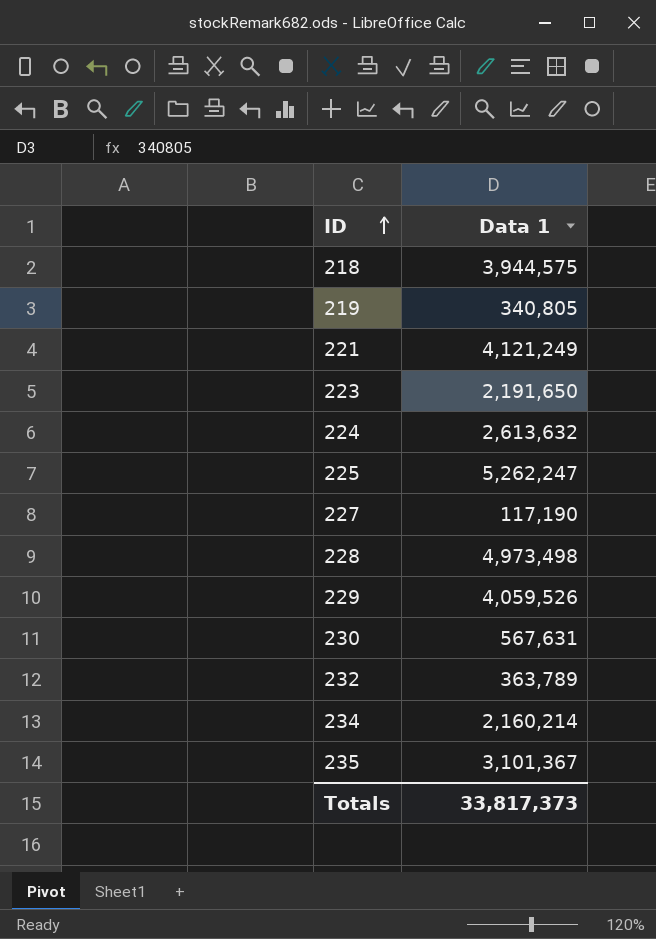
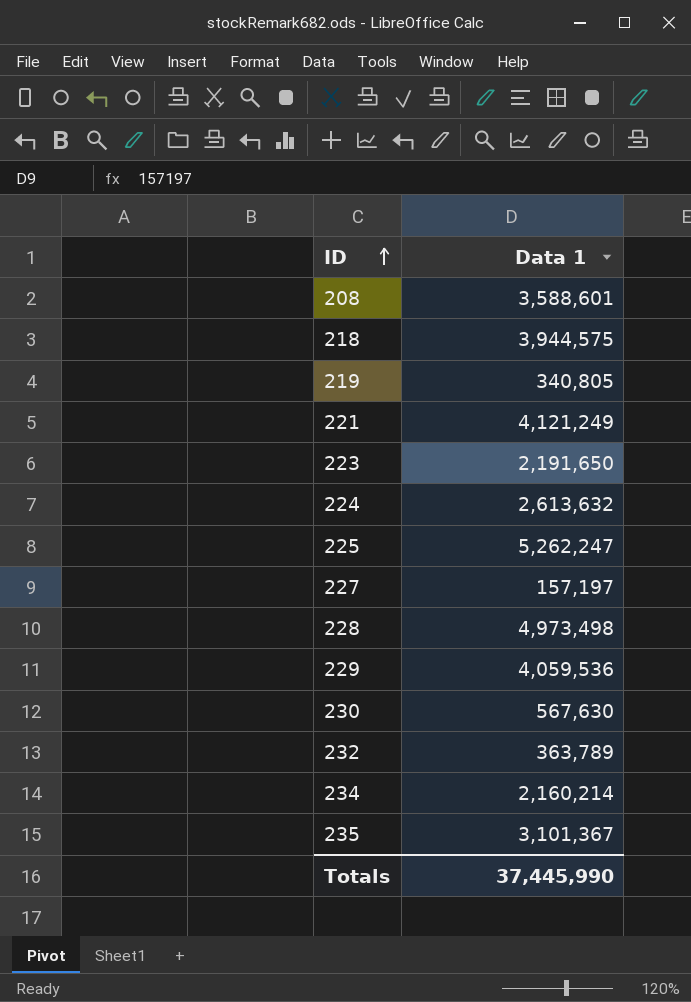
row 208: none -> 3,588,601
227 | Data 1: 117,190 -> 157,197
229 | Data 1: 4,059,526 -> 4,059,536
230 | Data 1: 567,631 -> 567,630
Totals | Data 1: 33,817,373 -> 37,445,990

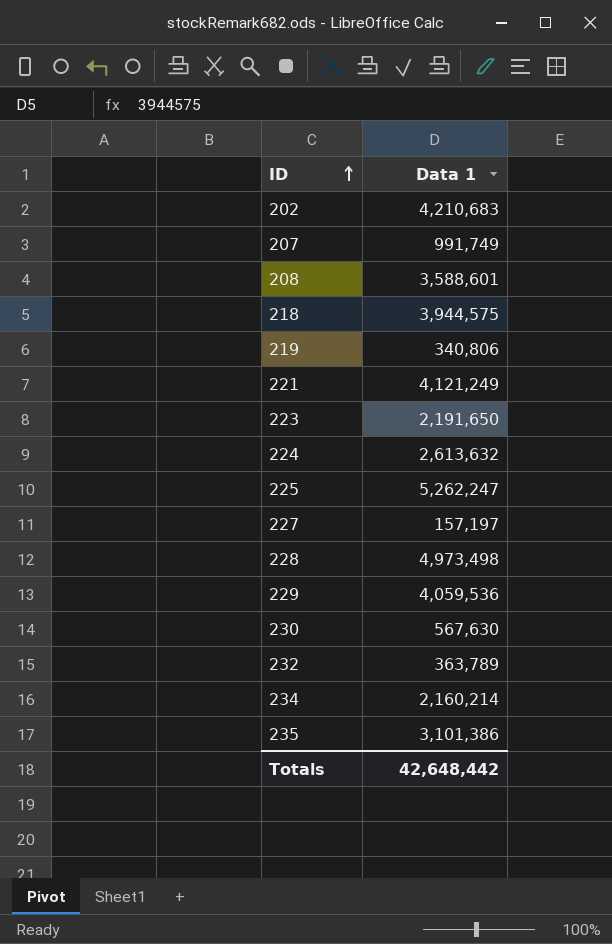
row 202: none -> 4,210,683
row 207: none -> 991,749
219 | Data 1: 340,805 -> 340,806
235 | Data 1: 3,101,367 -> 3,101,386
Totals | Data 1: 37,445,990 -> 42,648,442

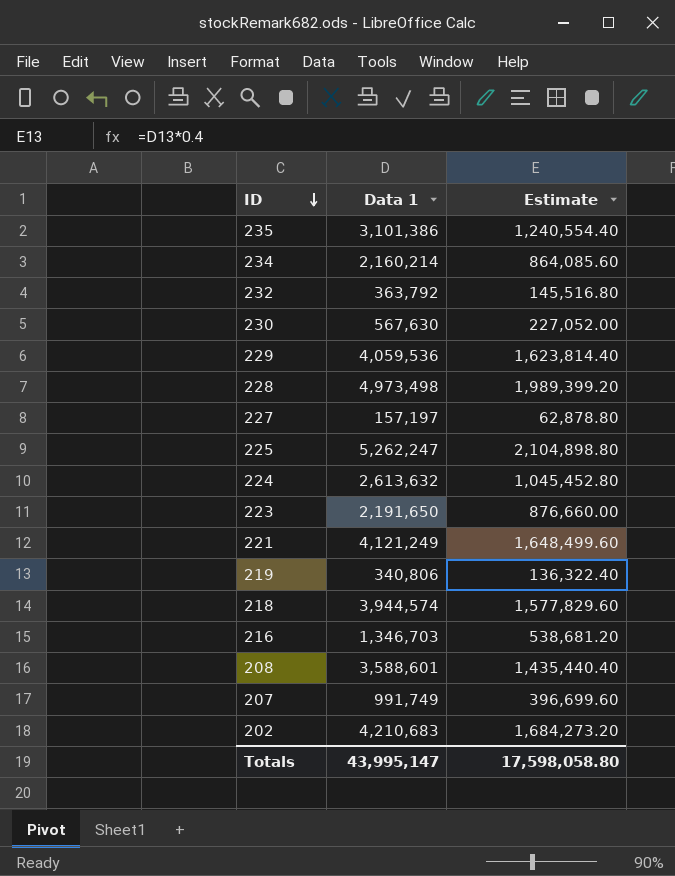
row order: ID ascending -> ID descending
column Estimate | formula: none -> [Data 1] * 0.4
232 | Data 1: 363,789 -> 363,792
218 | Data 1: 3,944,575 -> 3,944,574
row 216: none -> 1,346,703 | 538,681.20
Totals | Data 1: 42,648,442 -> 43,995,147

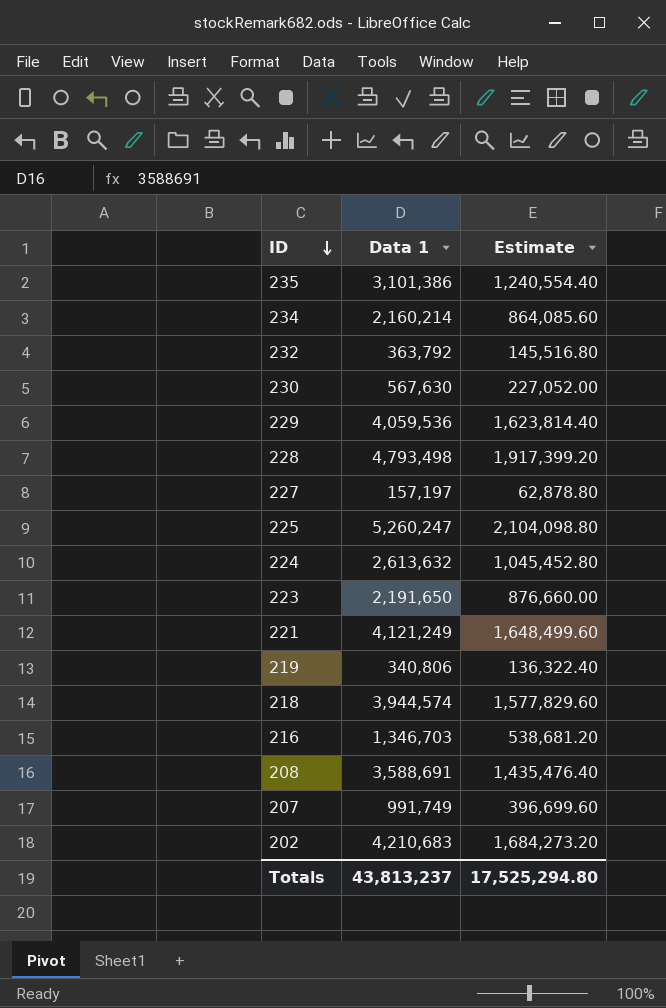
228 | Data 1: 4,973,498 -> 4,793,498
228 | Estimate: 1,989,399.20 -> 1,917,399.20
225 | Data 1: 5,262,247 -> 5,260,247
225 | Estimate: 2,104,898.80 -> 2,104,098.80
208 | Data 1: 3,588,601 -> 3,588,691
208 | Estimate: 1,435,440.40 -> 1,435,476.40
Totals | Data 1: 43,995,147 -> 43,813,237
Totals | Estimate: 17,598,058.80 -> 17,525,294.80

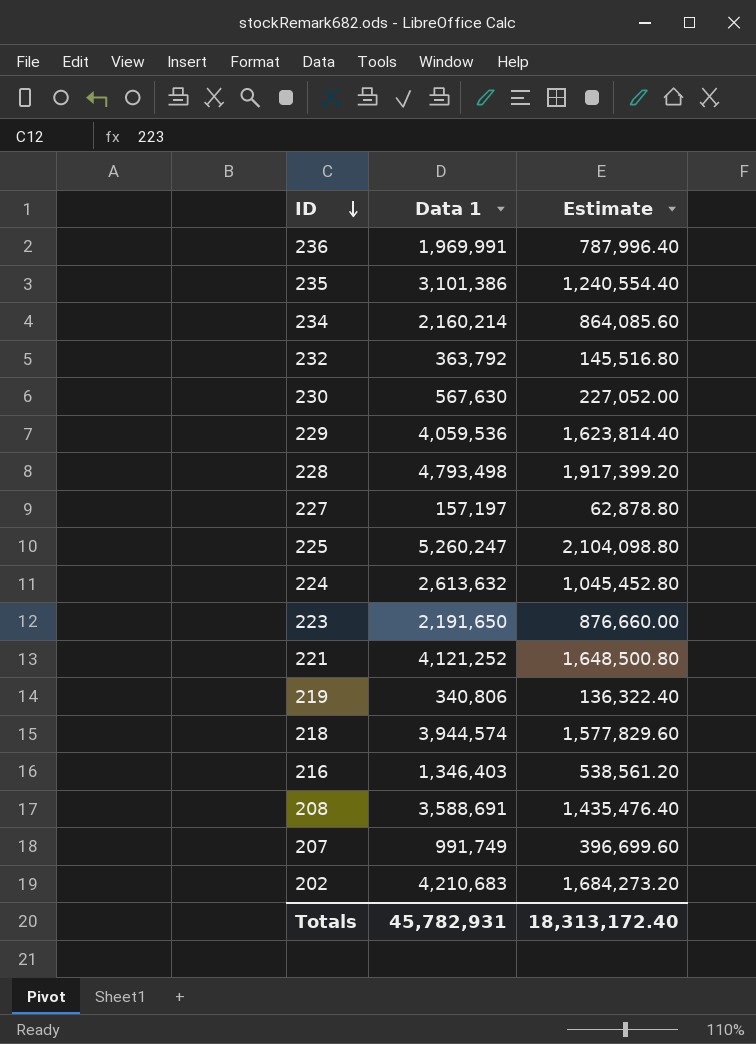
row 236: none -> 1,969,991 | 787,996.40
221 | Data 1: 4,121,249 -> 4,121,252
221 | Estimate: 1,648,499.60 -> 1,648,500.80
216 | Data 1: 1,346,703 -> 1,346,403
216 | Estimate: 538,681.20 -> 538,561.20
Totals | Data 1: 43,813,237 -> 45,782,931
Totals | Estimate: 17,525,294.80 -> 18,313,172.40

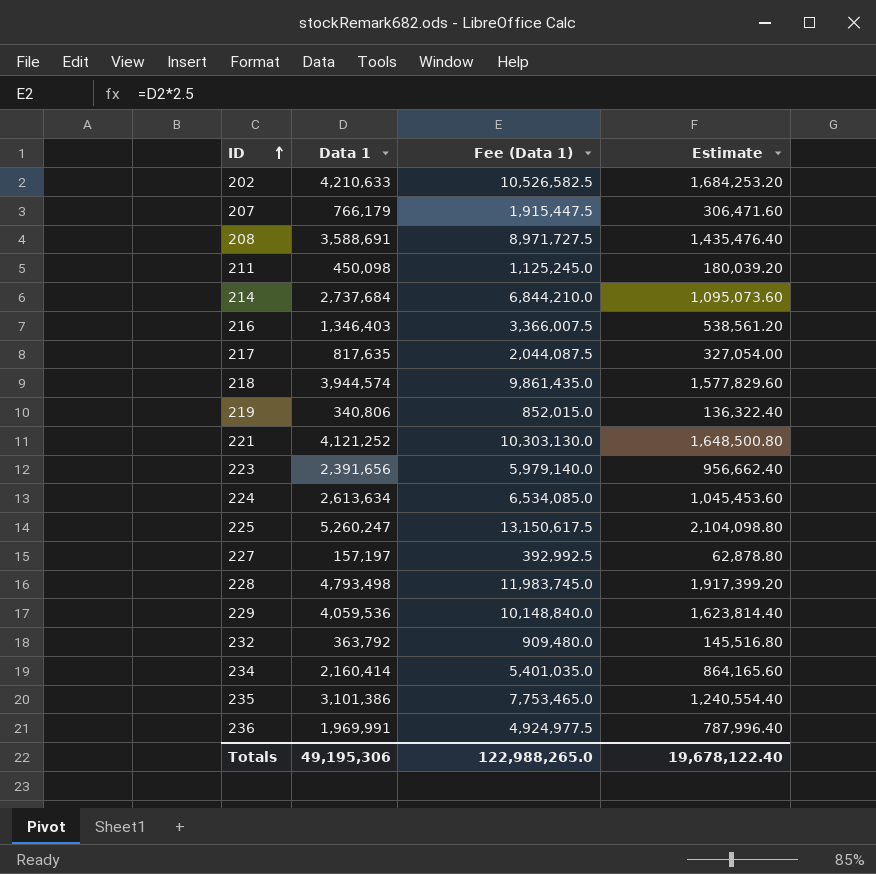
row order: ID descending -> ID ascending
column Fee (Data 1) | formula: none -> [Data 1] * 2.5
row 230: 567,630 | 227,052.00 -> none
202 | Data 1: 4,210,683 -> 4,210,633
202 | Estimate: 1,684,273.20 -> 1,684,253.20
207 | Data 1: 991,749 -> 766,179
207 | Estimate: 396,699.60 -> 306,471.60
row 211: none -> 450,098 | 1,125,245.0 | 180,039.20
row 214: none -> 2,737,684 | 6,844,210.0 | 1,095,073.60
row 217: none -> 817,635 | 2,044,087.5 | 327,054.00
223 | Data 1: 2,191,650 -> 2,391,656
223 | Estimate: 876,660.00 -> 956,662.40
224 | Data 1: 2,613,632 -> 2,613,634
224 | Estimate: 1,045,452.80 -> 1,045,453.60
234 | Data 1: 2,160,214 -> 2,160,414
234 | Estimate: 864,085.60 -> 864,165.60
Totals | Data 1: 45,782,931 -> 49,195,306
Totals | Estimate: 18,313,172.40 -> 19,678,122.40

